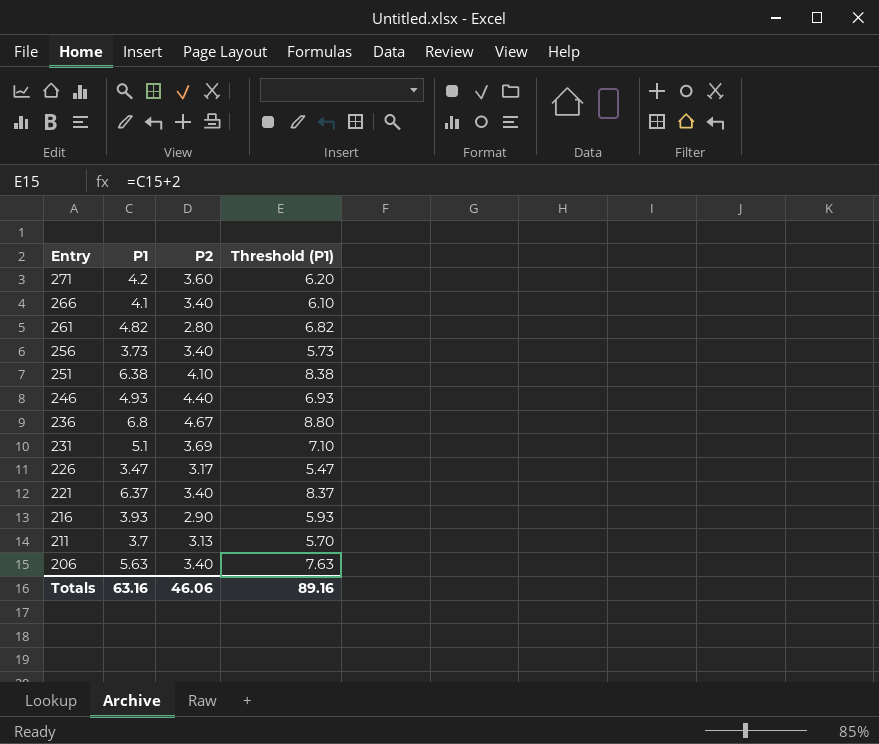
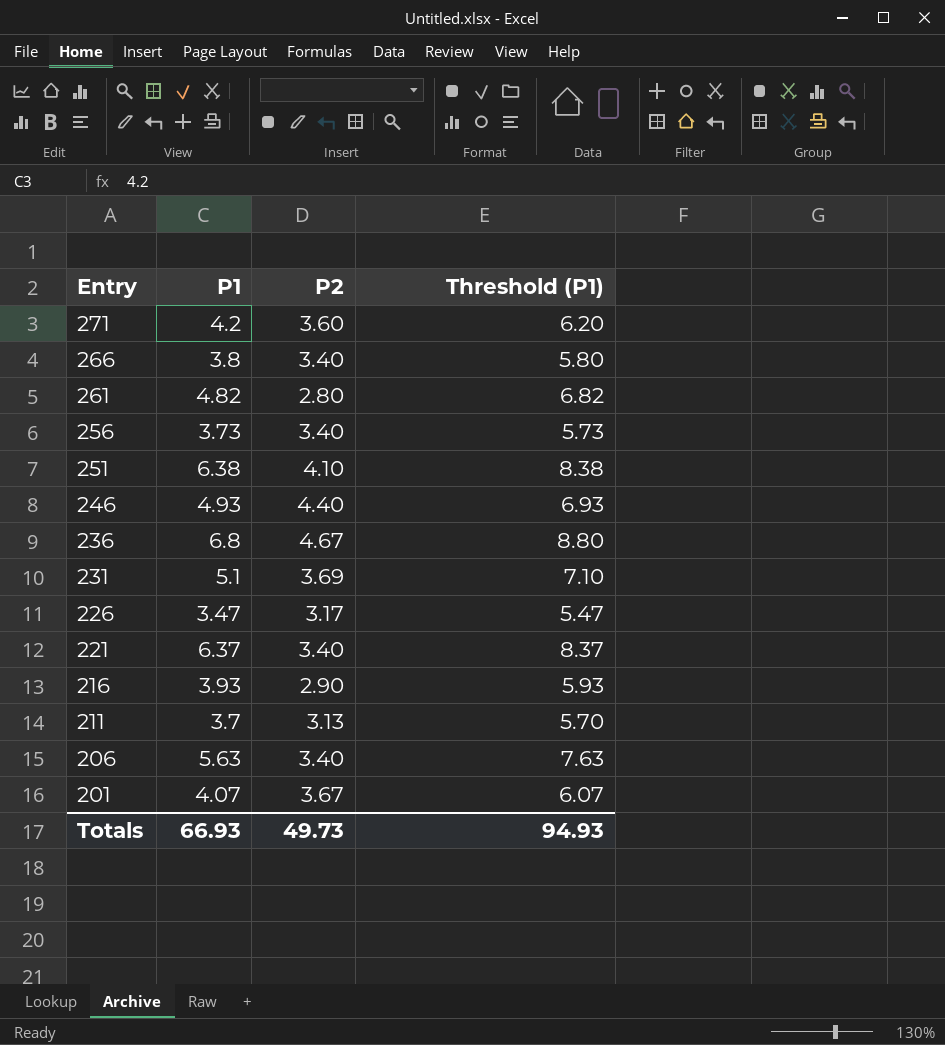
266 | P1: 4.1 -> 3.8
266 | Threshold (P1): 6.10 -> 5.80
row 201: none -> 4.07 | 3.67 | 6.07
Totals | P1: 63.16 -> 66.93
Totals | P2: 46.06 -> 49.73
Totals | Threshold (P1): 89.16 -> 94.93

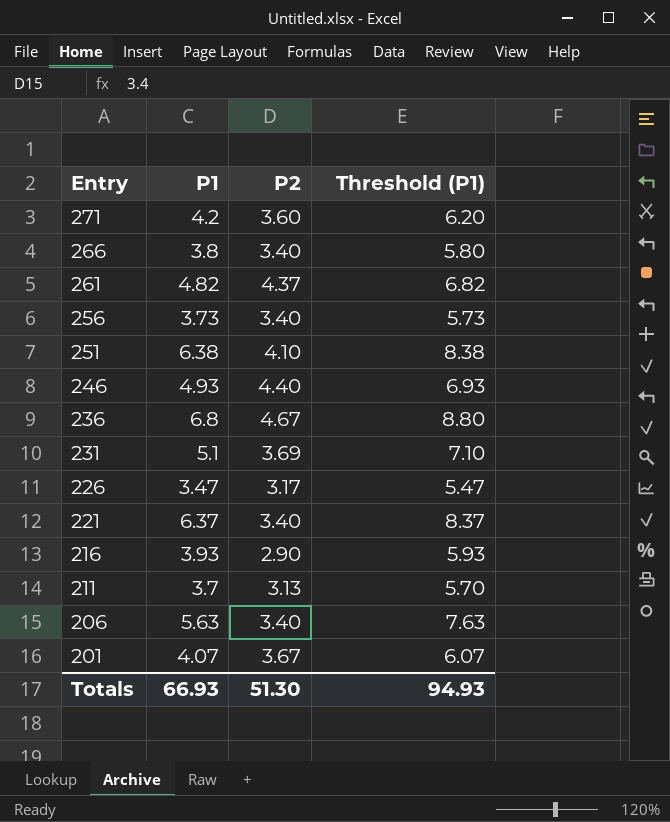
261 | P2: 2.80 -> 4.37
Totals | P2: 49.73 -> 51.30

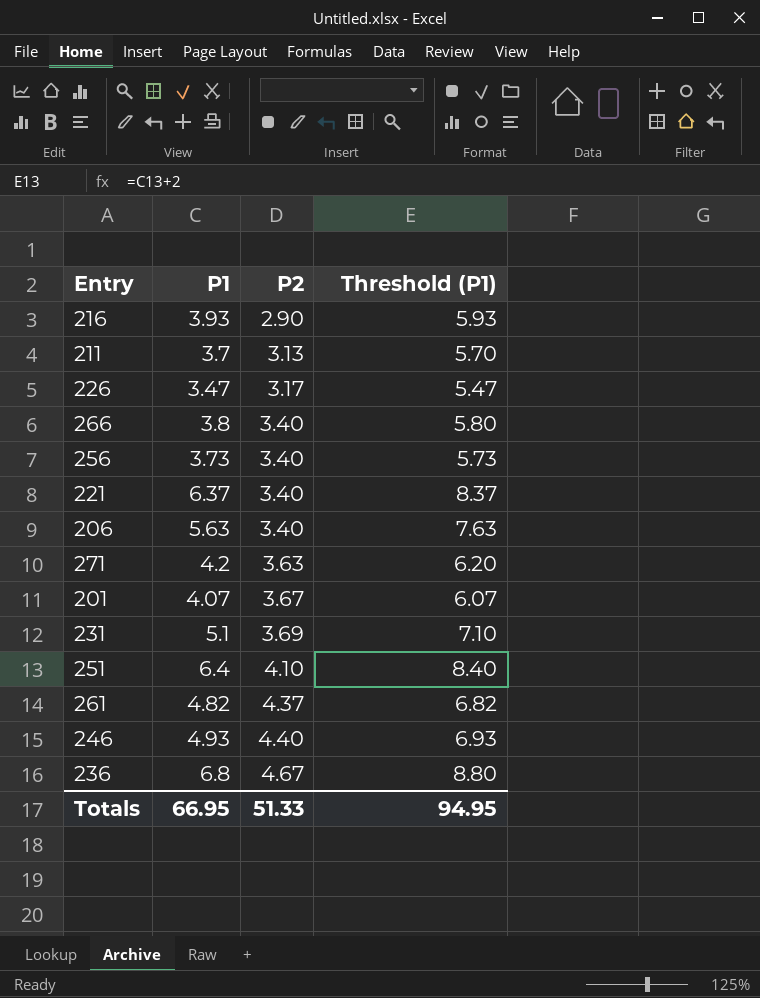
row order: Entry descending -> P2 ascending
271 | P2: 3.60 -> 3.63
251 | P1: 6.38 -> 6.4
251 | Threshold (P1): 8.38 -> 8.40
Totals | P1: 66.93 -> 66.95
Totals | P2: 51.30 -> 51.33
Totals | Threshold (P1): 94.93 -> 94.95

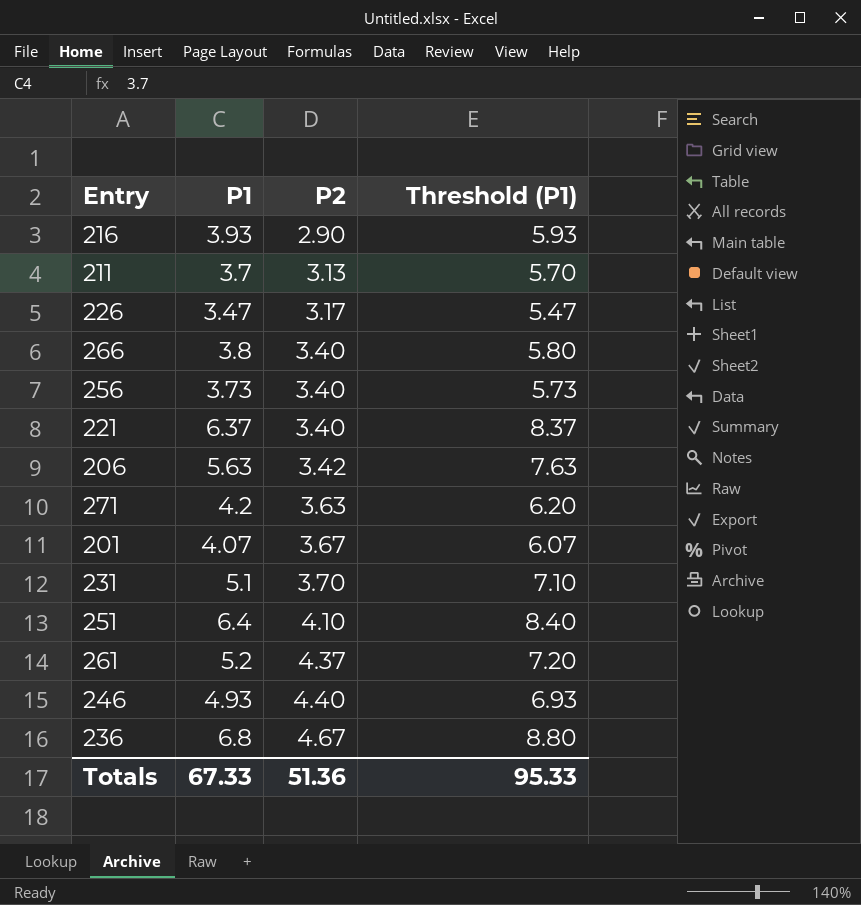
206 | P2: 3.40 -> 3.42
231 | P2: 3.69 -> 3.70
261 | P1: 4.82 -> 5.2
261 | Threshold (P1): 6.82 -> 7.20
Totals | P1: 66.95 -> 67.33
Totals | P2: 51.33 -> 51.36
Totals | Threshold (P1): 94.95 -> 95.33

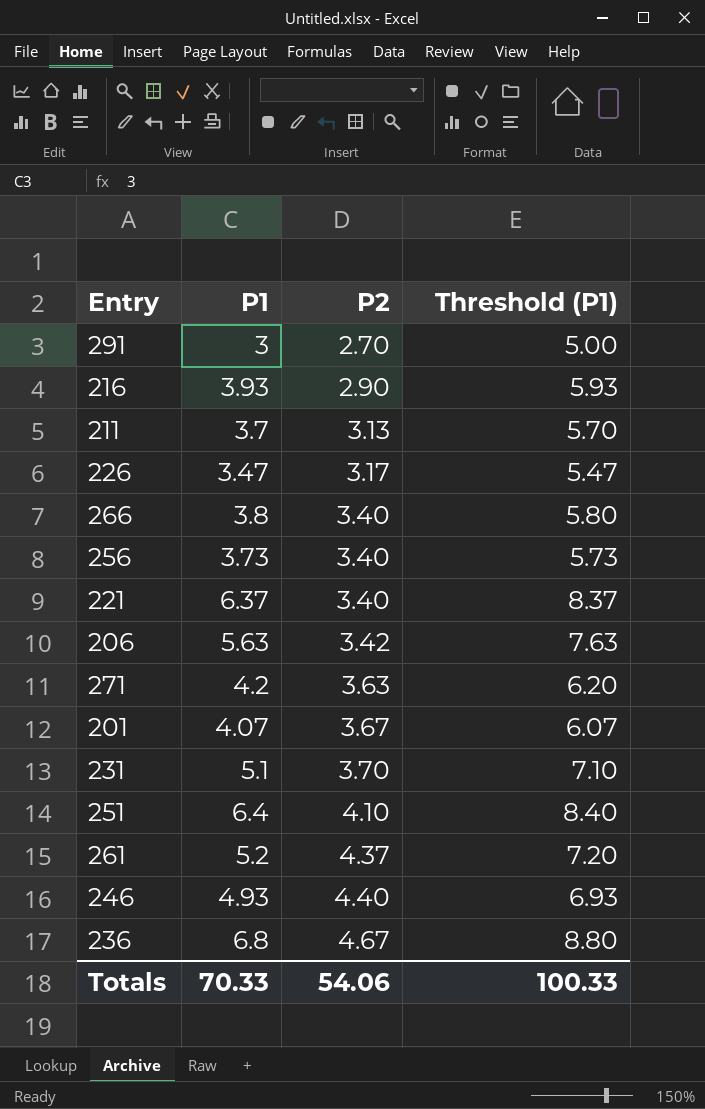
row 291: none -> 3 | 2.70 | 5.00
Totals | P1: 67.33 -> 70.33
Totals | P2: 51.36 -> 54.06
Totals | Threshold (P1): 95.33 -> 100.33

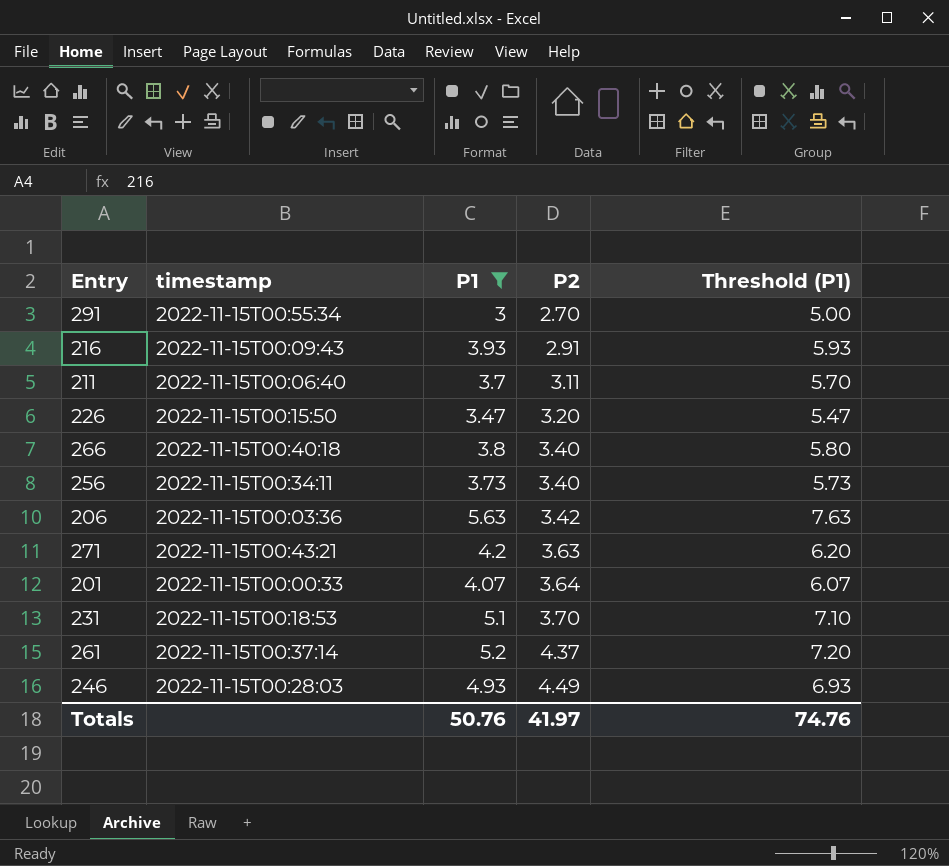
filter: none -> P1 <= 5.63
column timestamp | position: none -> 2
216 | P2: 2.90 -> 2.91
211 | P2: 3.13 -> 3.11
226 | P2: 3.17 -> 3.20
201 | P2: 3.67 -> 3.64
246 | P2: 4.40 -> 4.49
Totals | P1: 70.33 -> 50.76
Totals | P2: 54.06 -> 41.97
Totals | Threshold (P1): 100.33 -> 74.76

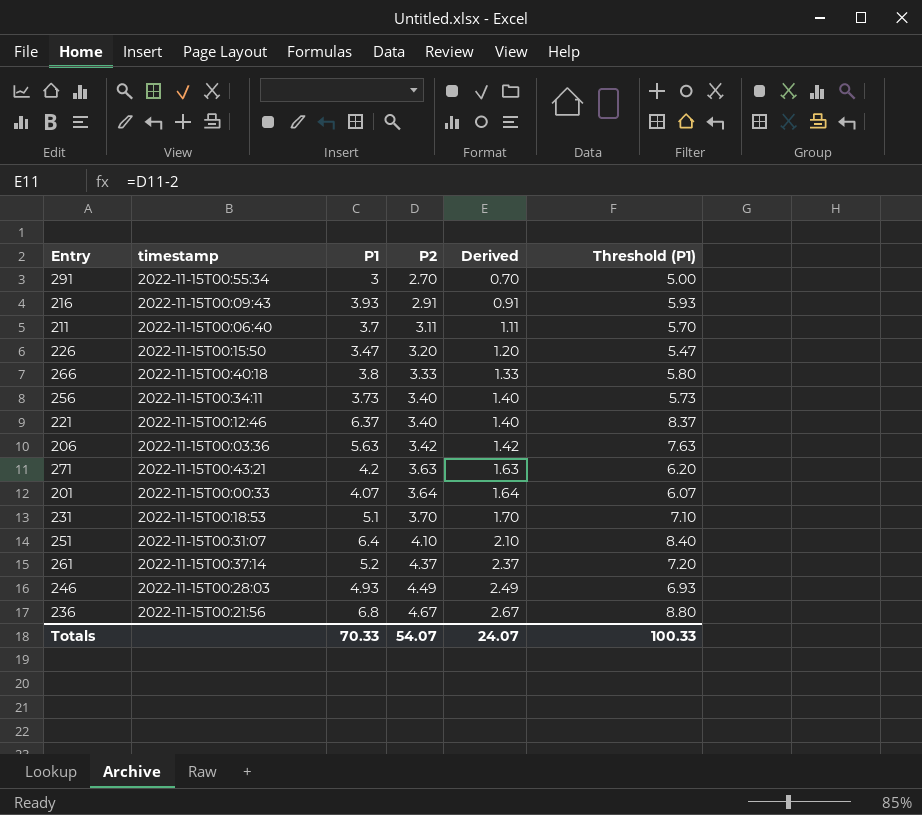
filter: P1 <= 5.63 -> none
column Derived | formula: none -> [P2] - 2
266 | P2: 3.40 -> 3.33
Totals | P1: 50.76 -> 70.33
Totals | P2: 41.97 -> 54.07
Totals | Threshold (P1): 74.76 -> 100.33

